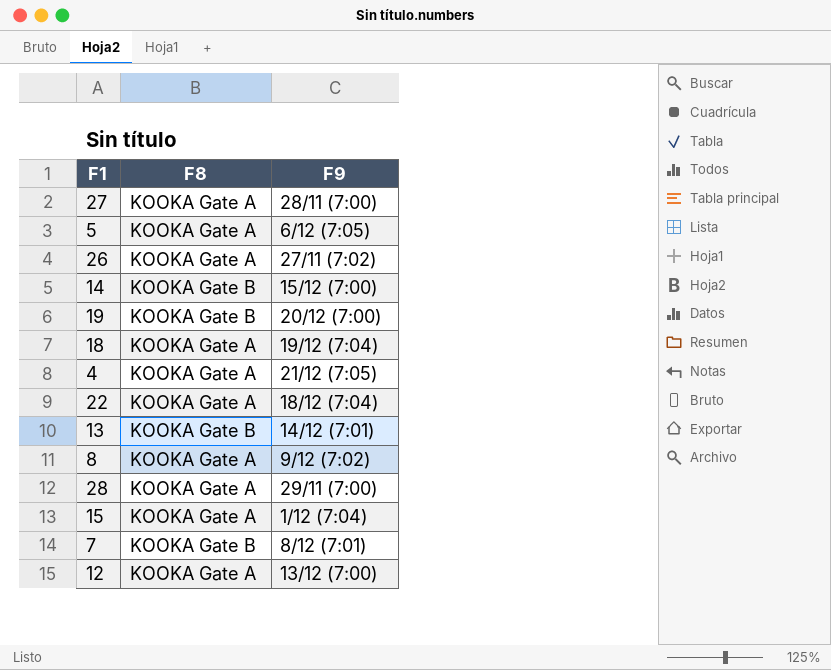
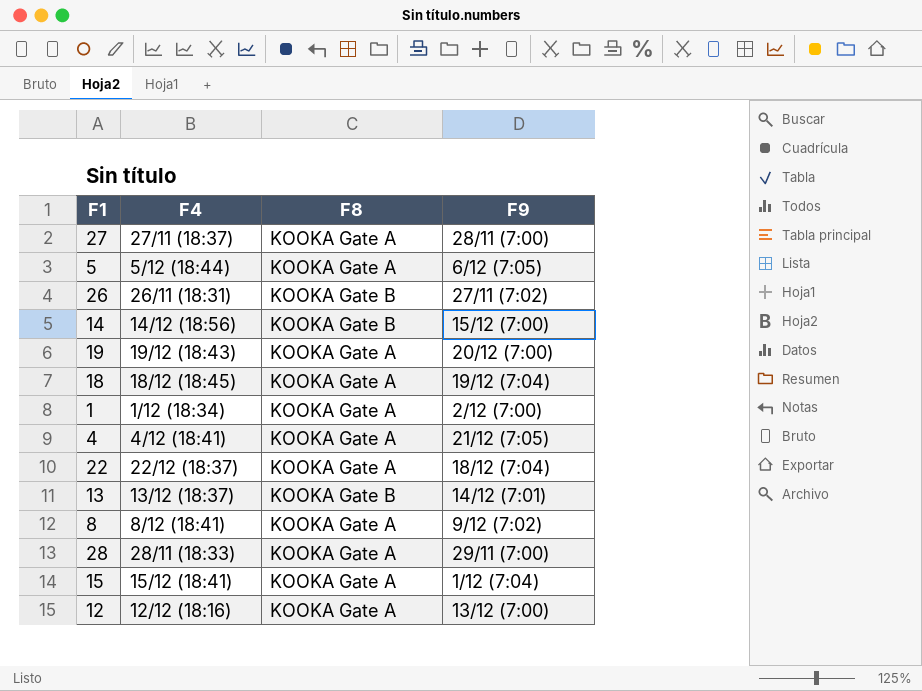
column F4 | position: none -> 2
row 7: KOOKA Gate B | 8/12 (7:01) -> none
26 | F8: KOOKA Gate A -> KOOKA Gate B
19 | F8: KOOKA Gate B -> KOOKA Gate A
row 1: none -> 1/12 (18:34) | KOOKA Gate A | 2/12 (7:00)

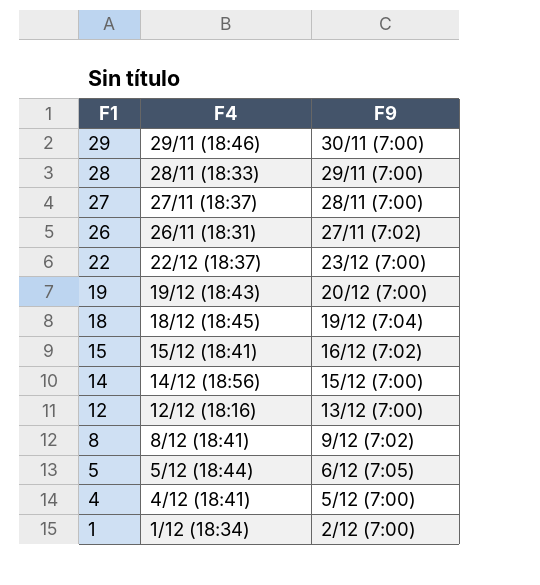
row order: none -> F1 descending
column F8 | position: 3 -> none
row 13: 13/12 (18:37) | KOOKA Gate B | 14/12 (7:01) -> none
row 29: none -> 29/11 (18:46) | 30/11 (7:00)
22 | F9: 18/12 (7:04) -> 23/12 (7:00)
15 | F9: 1/12 (7:04) -> 16/12 (7:02)
4 | F9: 21/12 (7:05) -> 5/12 (7:00)

